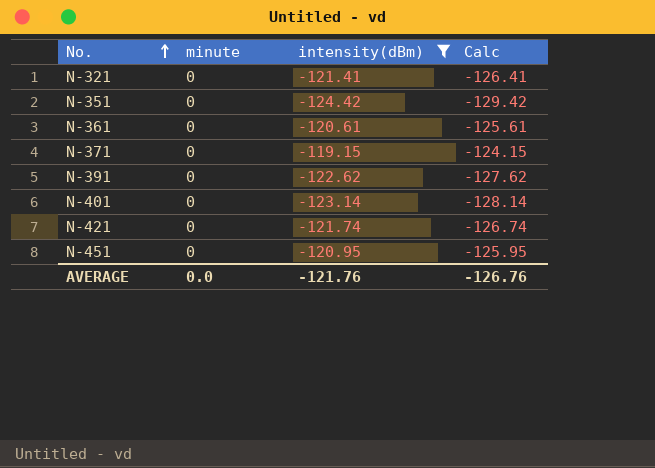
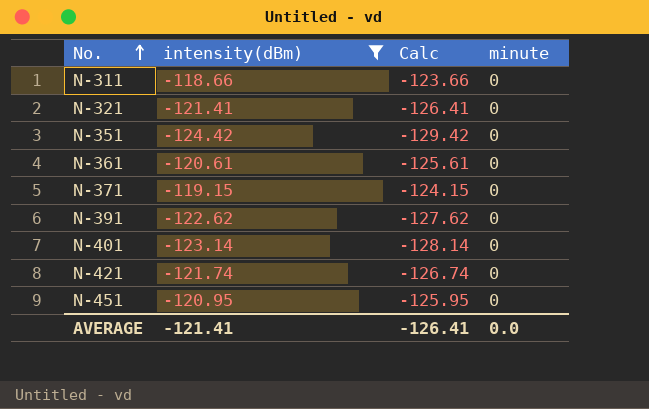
column minute | position: 2 -> 4
row N-311: none -> -118.66 | -123.66 | 0
AVERAGE | intensity(dBm): -121.76 -> -121.41
AVERAGE | Calc: -126.76 -> -126.41

